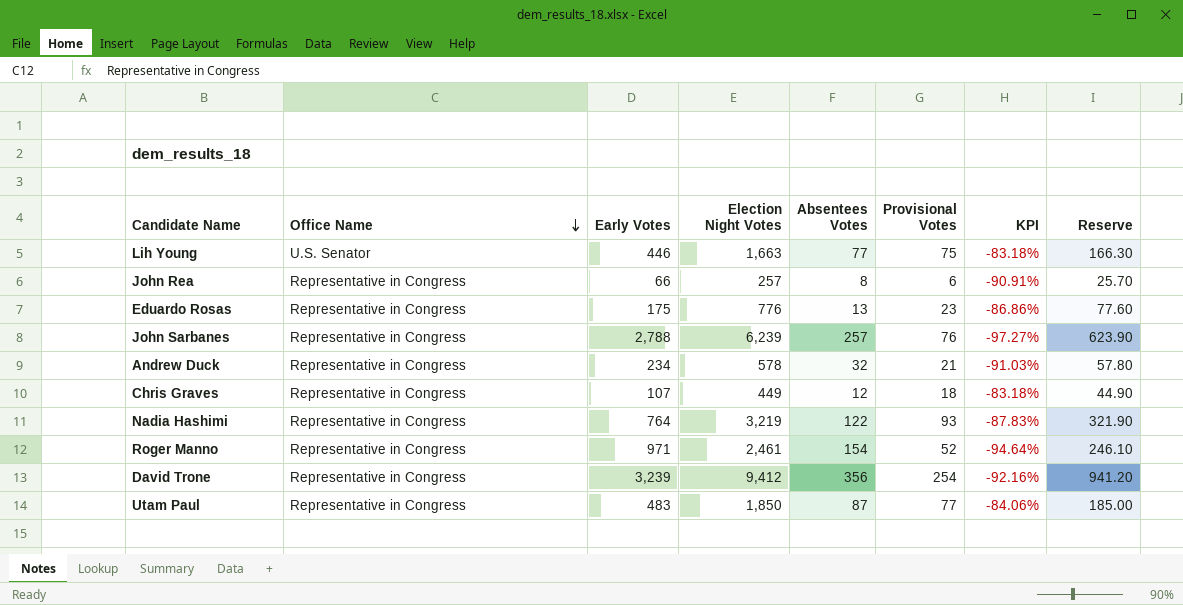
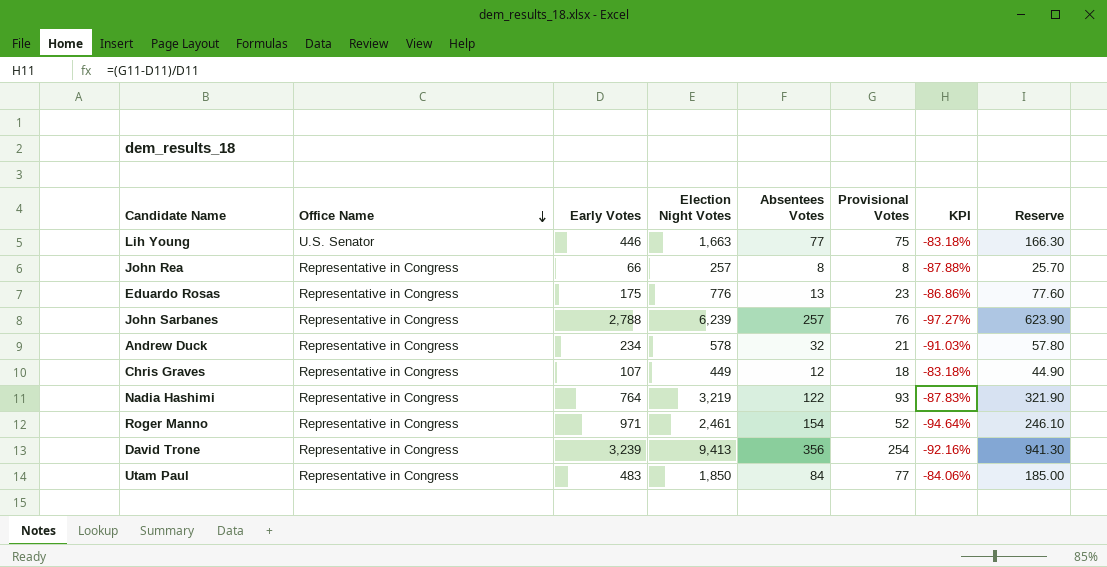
John Rea | Provisional Votes: 6 -> 8
John Rea | KPI: -90.91% -> -87.88%
David Trone | Election Night Votes: 9,412 -> 9,413
David Trone | Reserve: 941.20 -> 941.30
Utam Paul | Absentees Votes: 87 -> 84

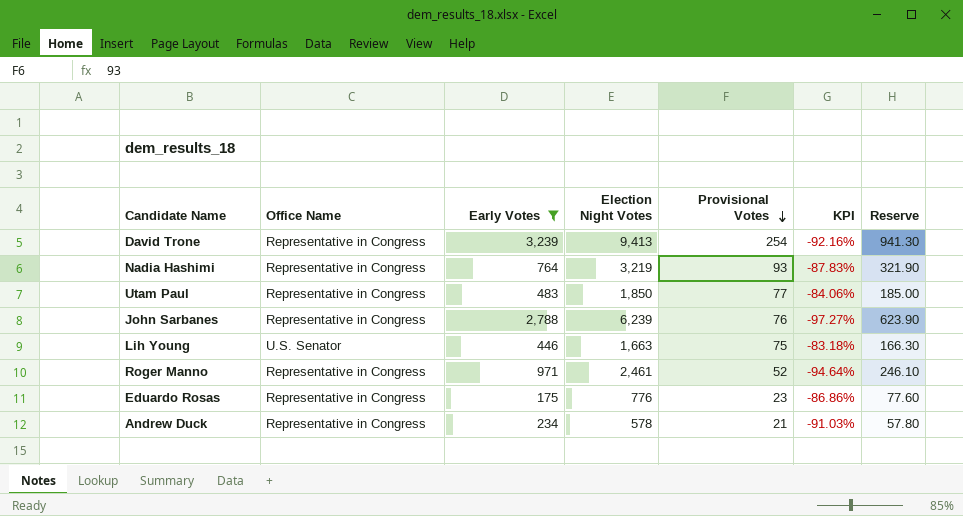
filter: none -> Early Votes >= 175
row order: Office Name descending -> Provisional Votes descending
column Absentees Votes | position: 5 -> none

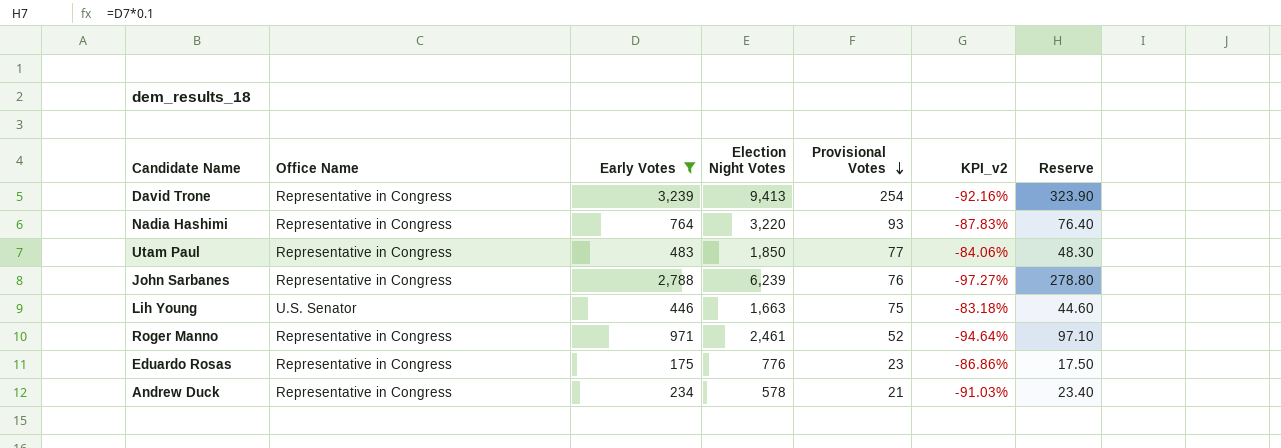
column name: KPI -> KPI_v2
column Reserve | formula: [Election Night Votes] * 0.1 -> [Early Votes] * 0.1
Nadia Hashimi | Election Night Votes: 3,219 -> 3,220

